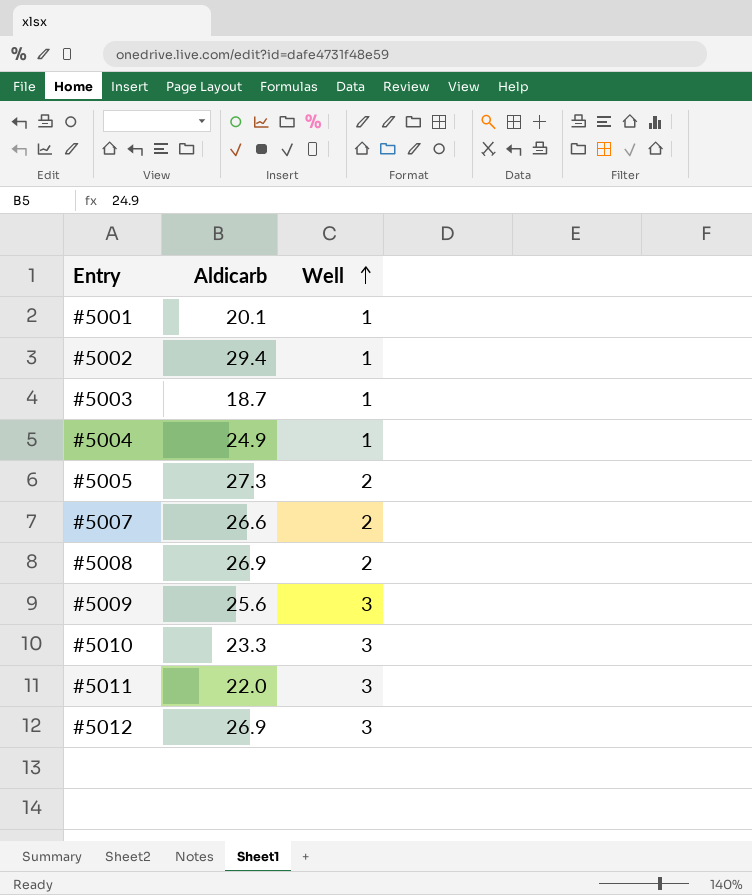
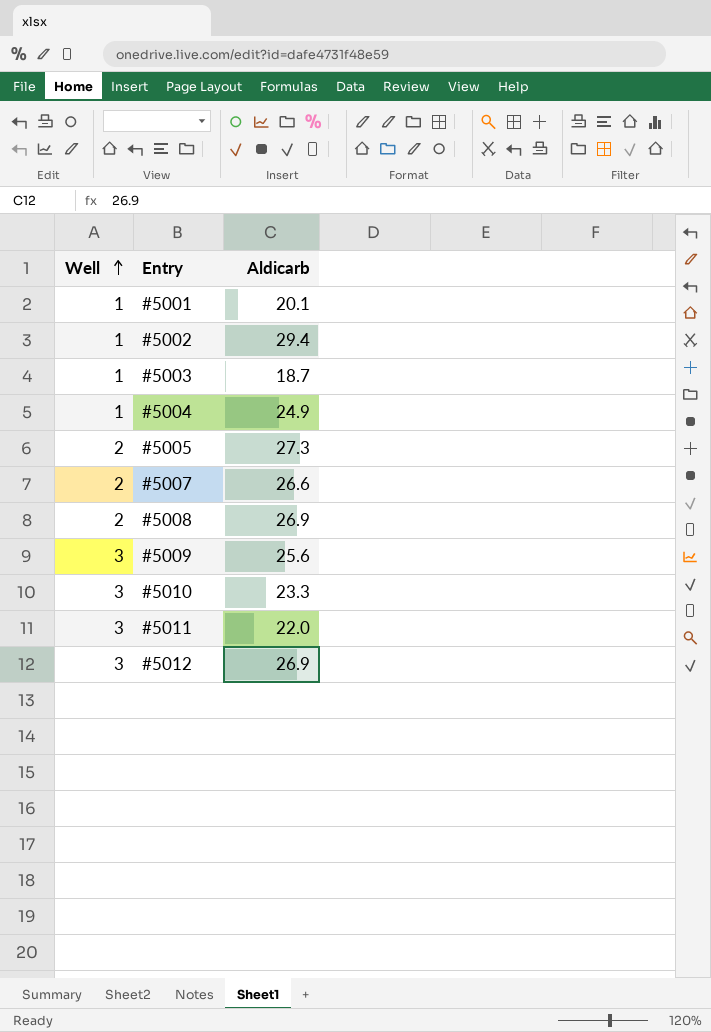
column Well | position: 3 -> 1

